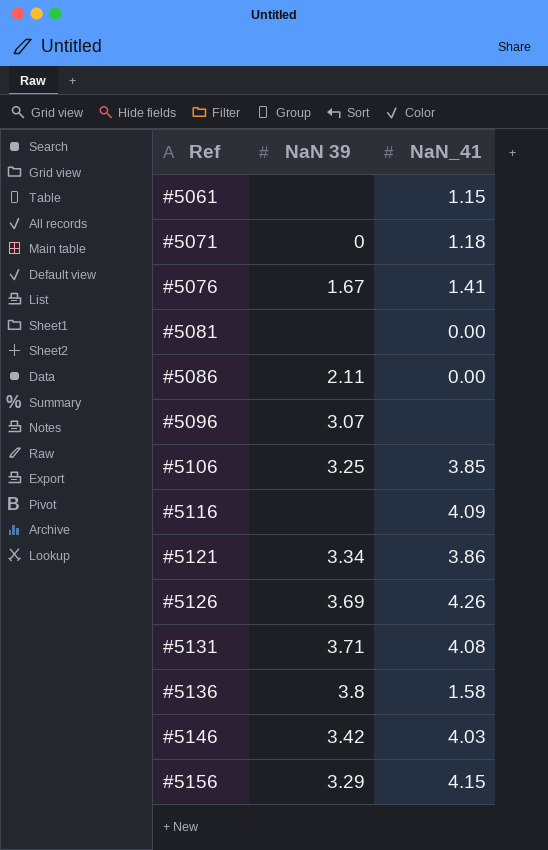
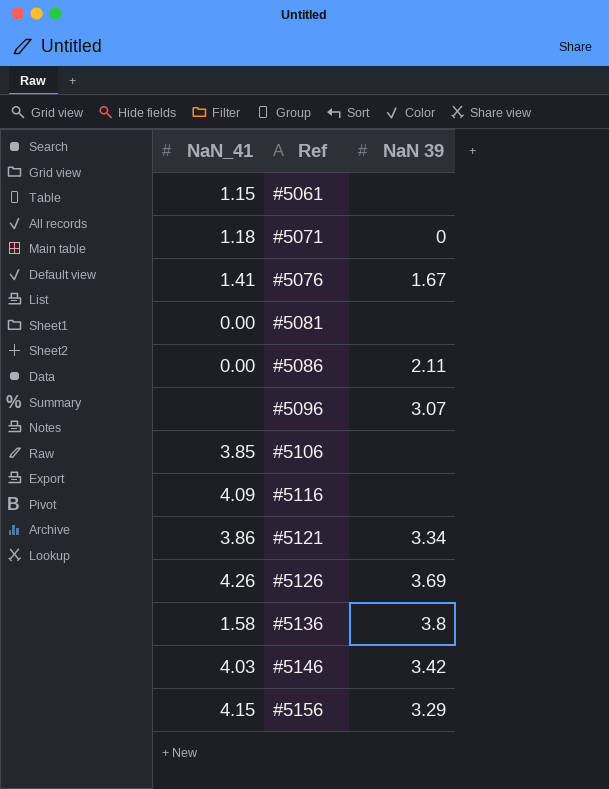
column NaN_41 | position: 3 -> 1
row #5131: 3.71 | 4.08 -> none
#5106 | NaN 39: 3.25 -> none

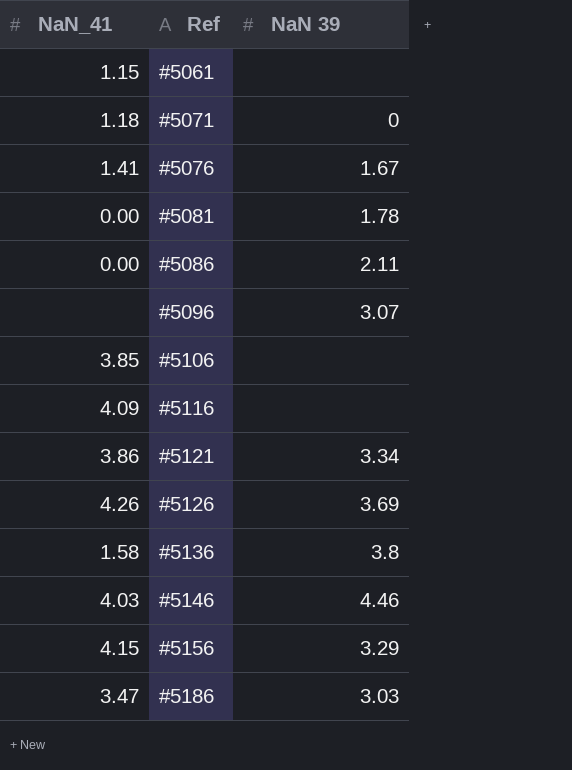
#5081 | NaN 39: none -> 1.78
#5146 | NaN 39: 3.42 -> 4.46
row #5186: none -> 3.47 | 3.03

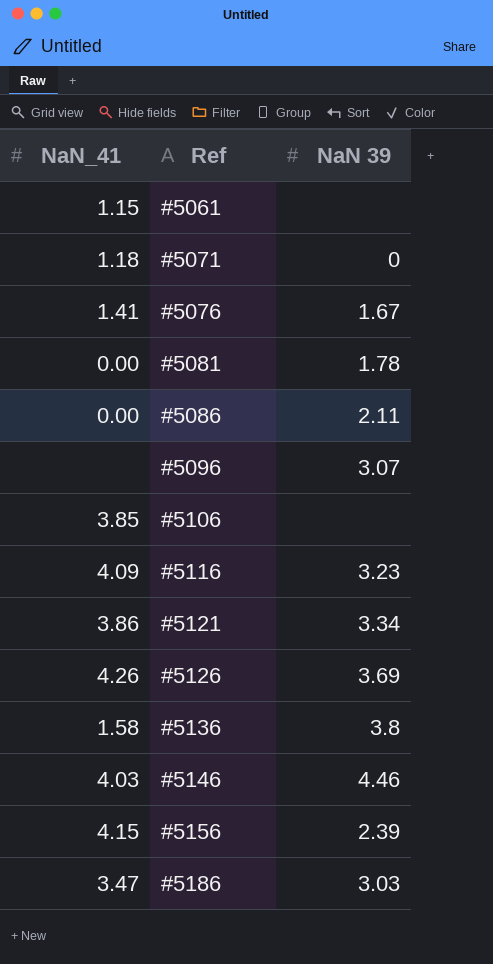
#5116 | NaN 39: none -> 3.23
#5156 | NaN 39: 3.29 -> 2.39

